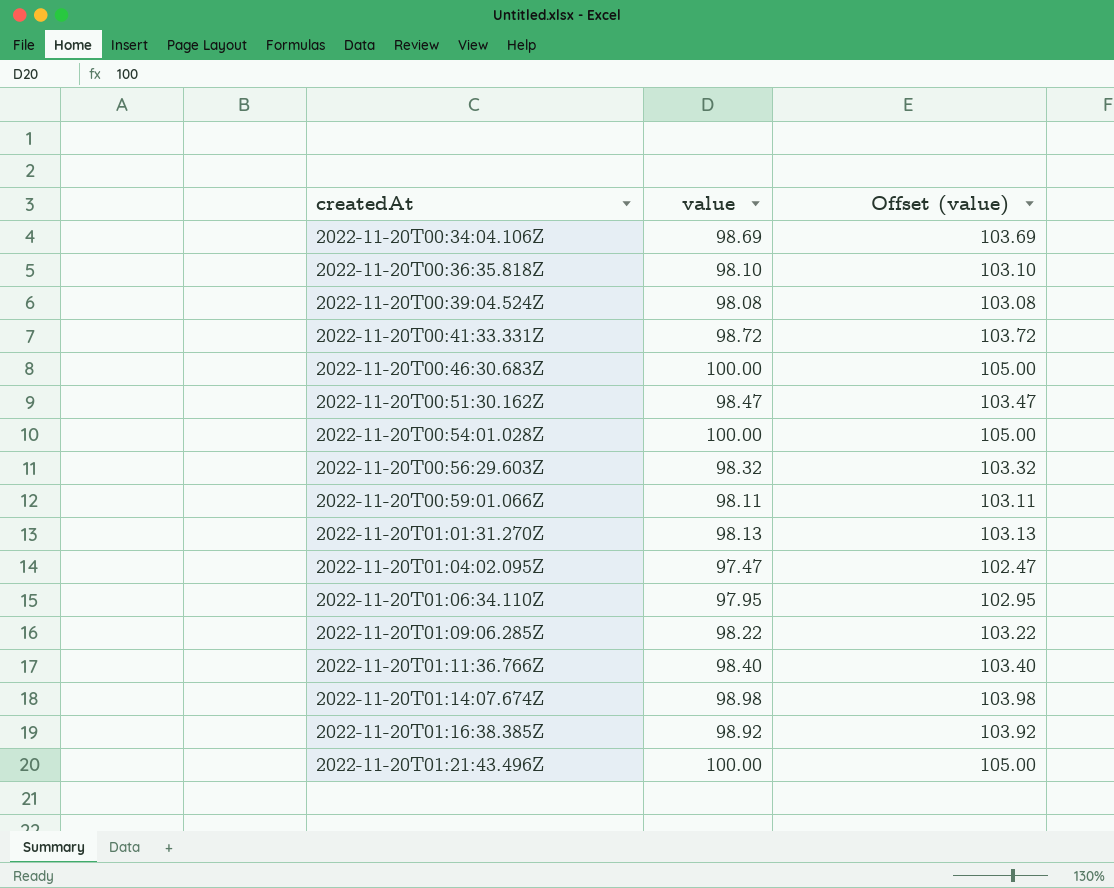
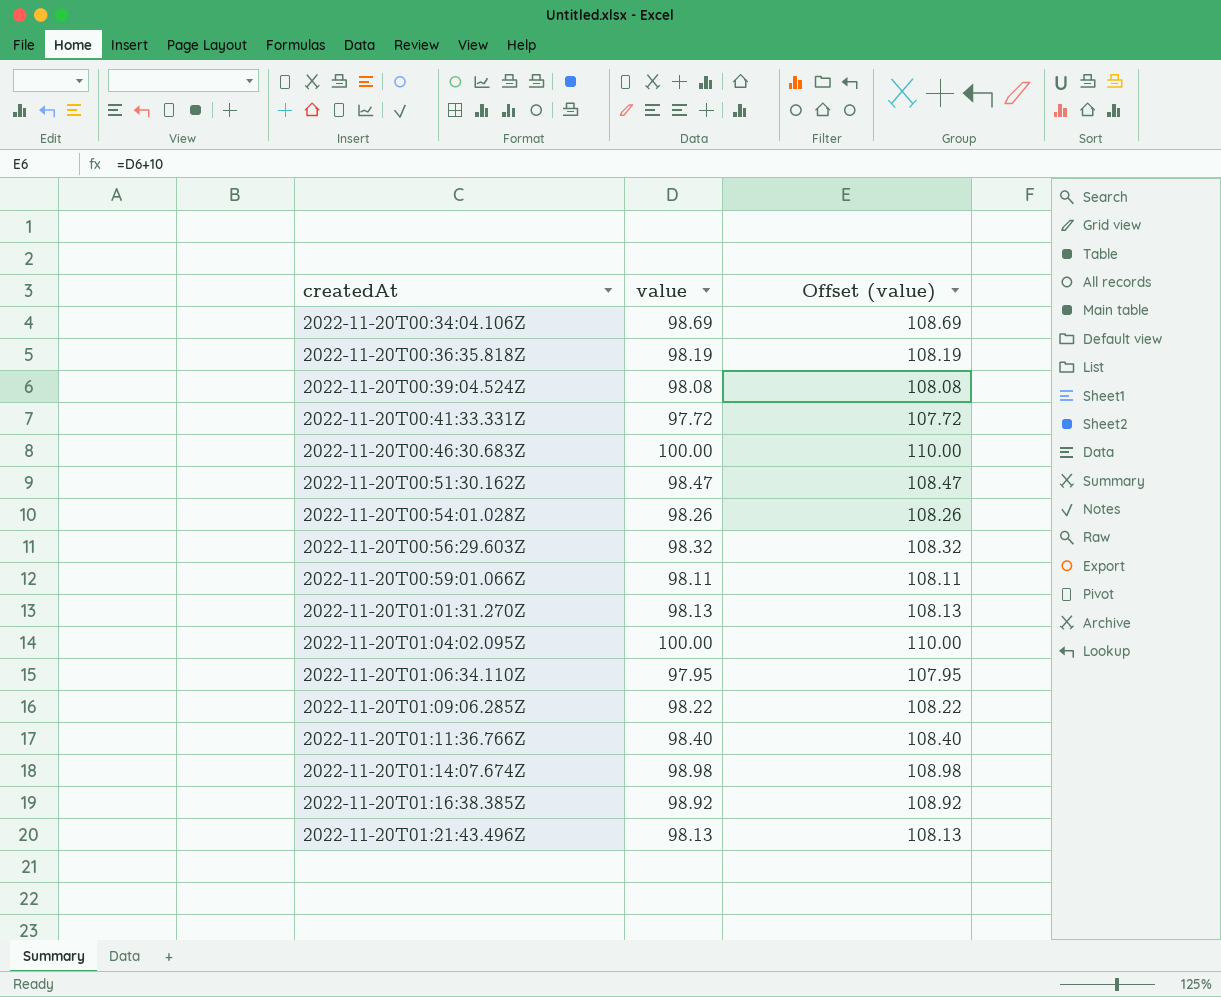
column Offset (value) | formula: [value] + 5 -> [value] + 10
2022-11-20T00:36:35.818Z | value: 98.10 -> 98.19
2022-11-20T00:41:33.331Z | value: 98.72 -> 97.72
2022-11-20T00:54:01.028Z | value: 100.00 -> 98.26
2022-11-20T01:04:02.095Z | value: 97.47 -> 100.00
2022-11-20T01:21:43.496Z | value: 100.00 -> 98.13

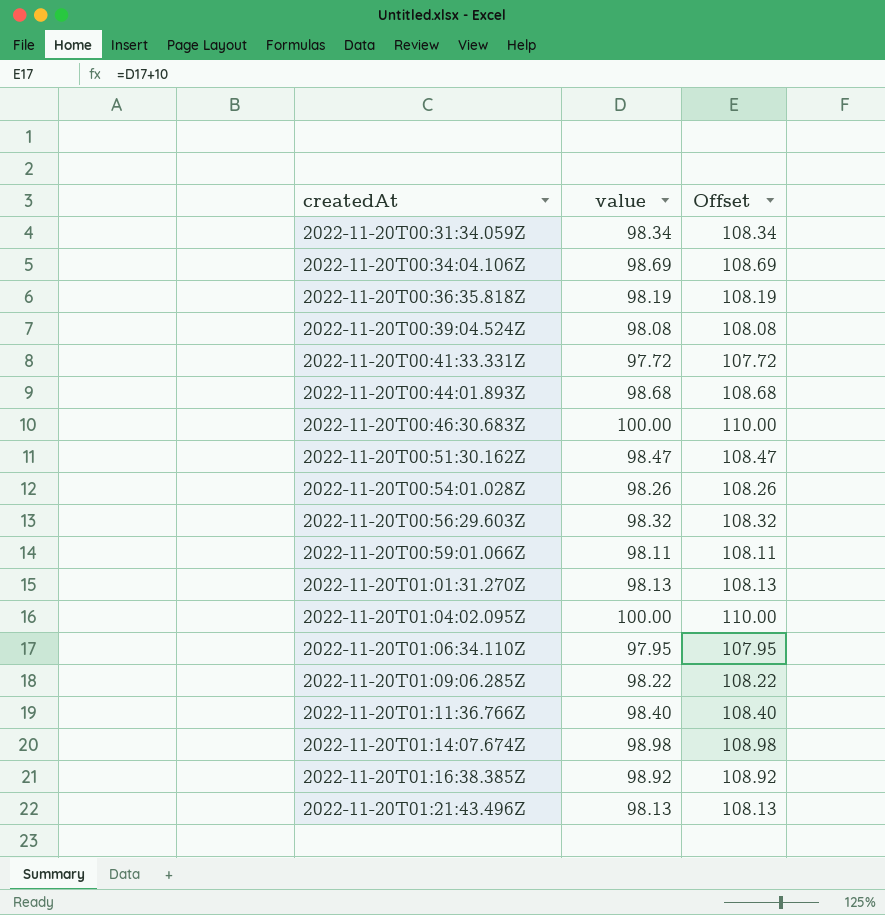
column name: Offset (value) -> Offset
row 2022-11-20T00:31:34.059Z: none -> 98.34 | 108.34
row 2022-11-20T00:44:01.893Z: none -> 98.68 | 108.68

